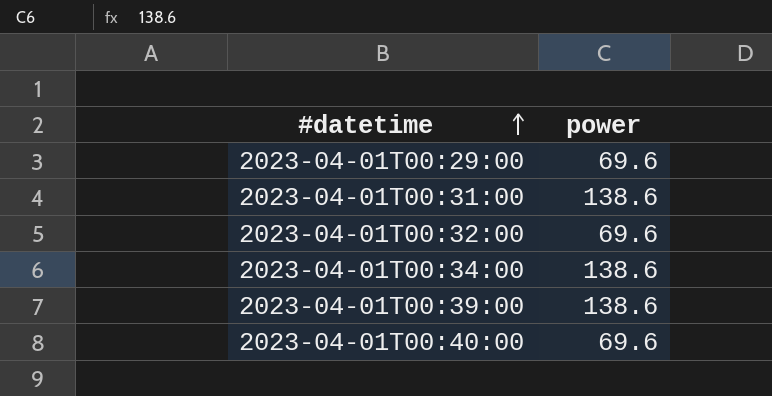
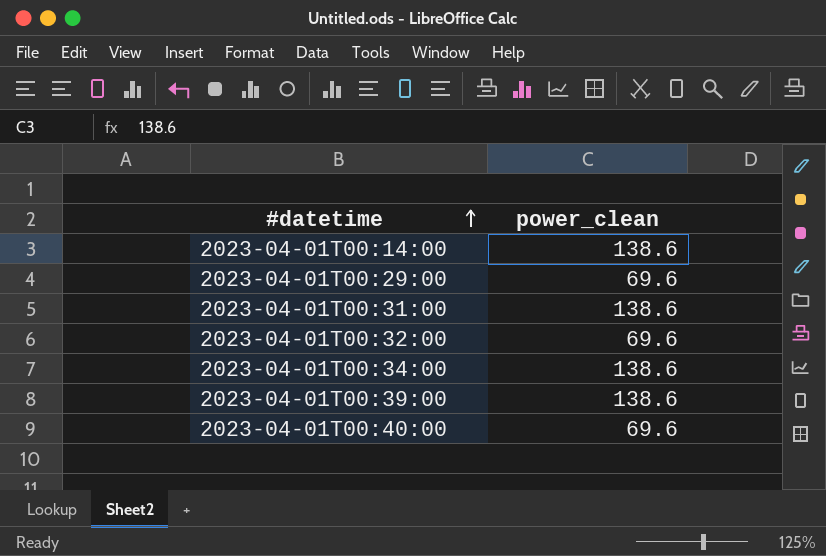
column name: power -> power_clean
row 2023-04-01T00:14:00: none -> 138.6

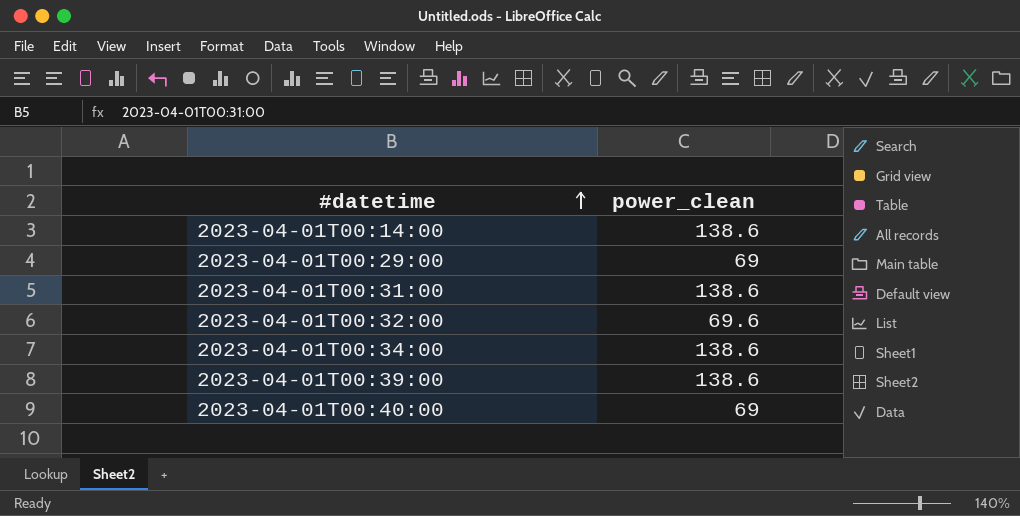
2023-04-01T00:29:00 | power_clean: 69.6 -> 69
2023-04-01T00:40:00 | power_clean: 69.6 -> 69

